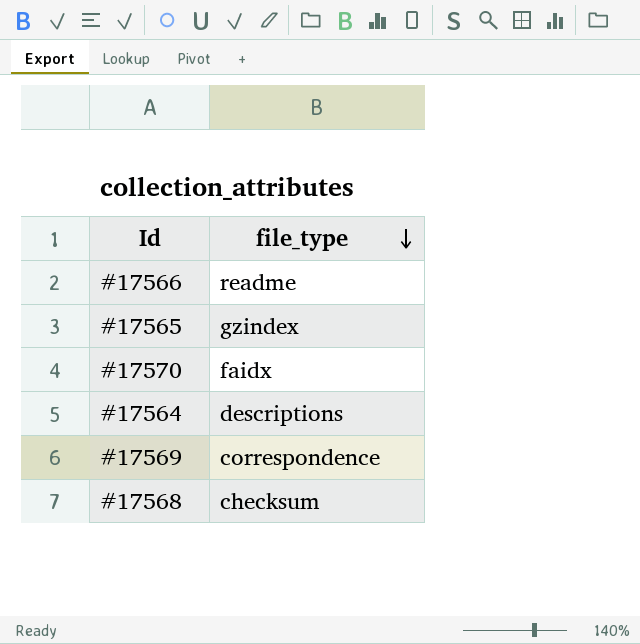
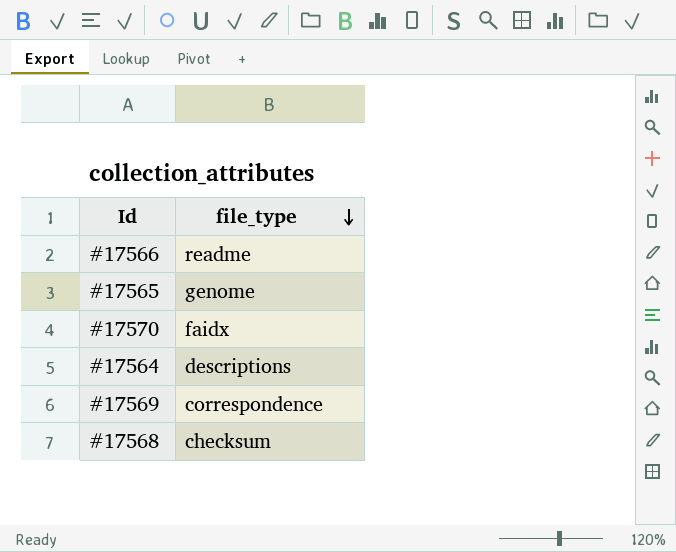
#17565 | file_type: gzindex -> genome

